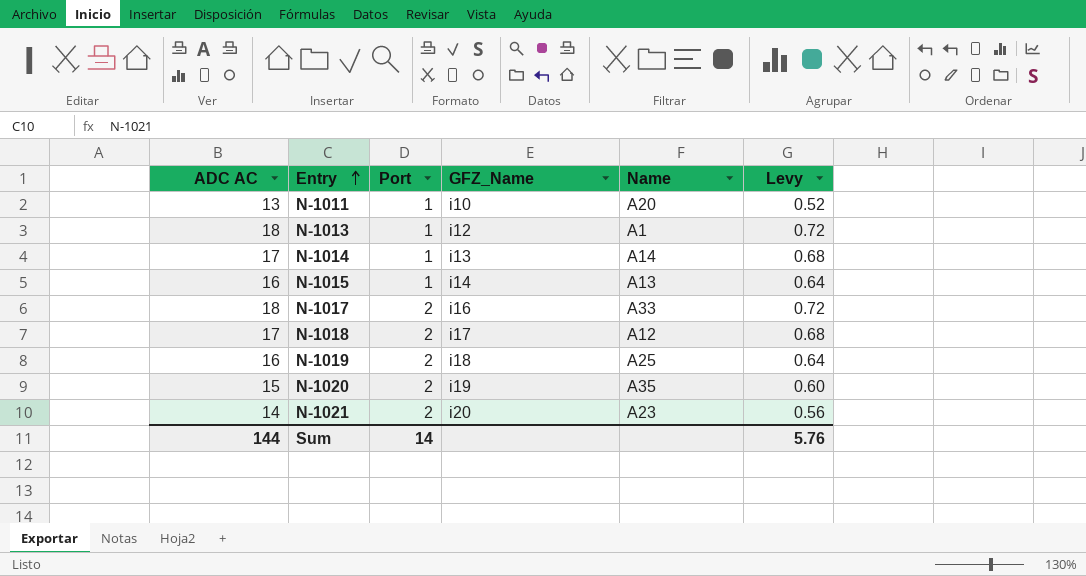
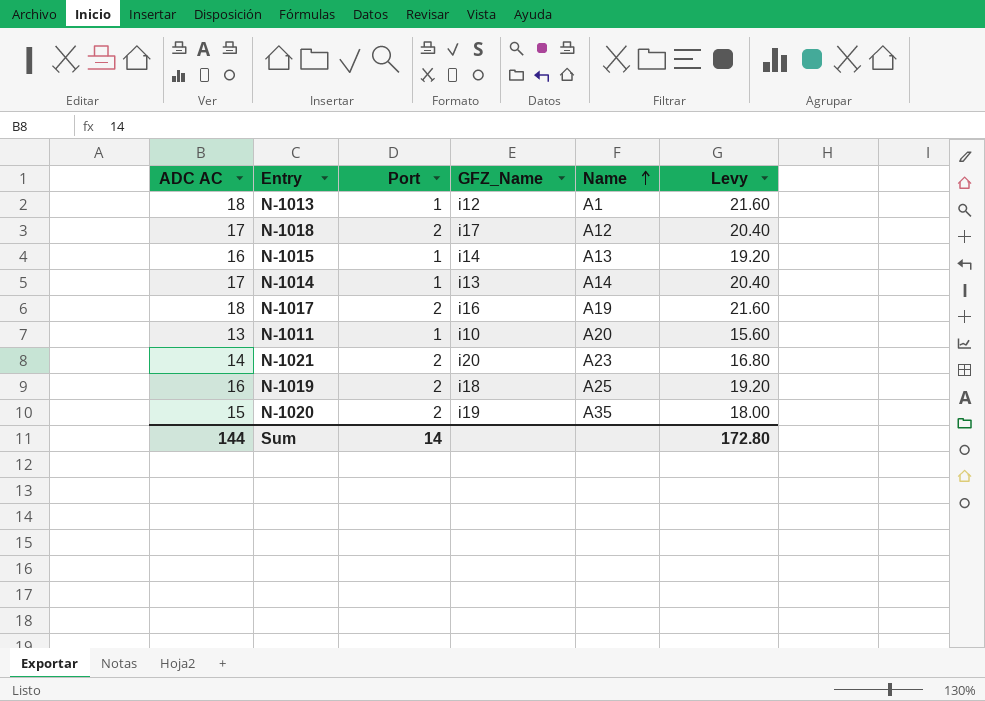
row order: Entry ascending -> Name ascending
column Levy | formula: [ADC AC] * 0.04 -> [ADC AC] * 1.2
N-1017 | Name: A33 -> A19
Sum | Levy: 5.76 -> 172.80

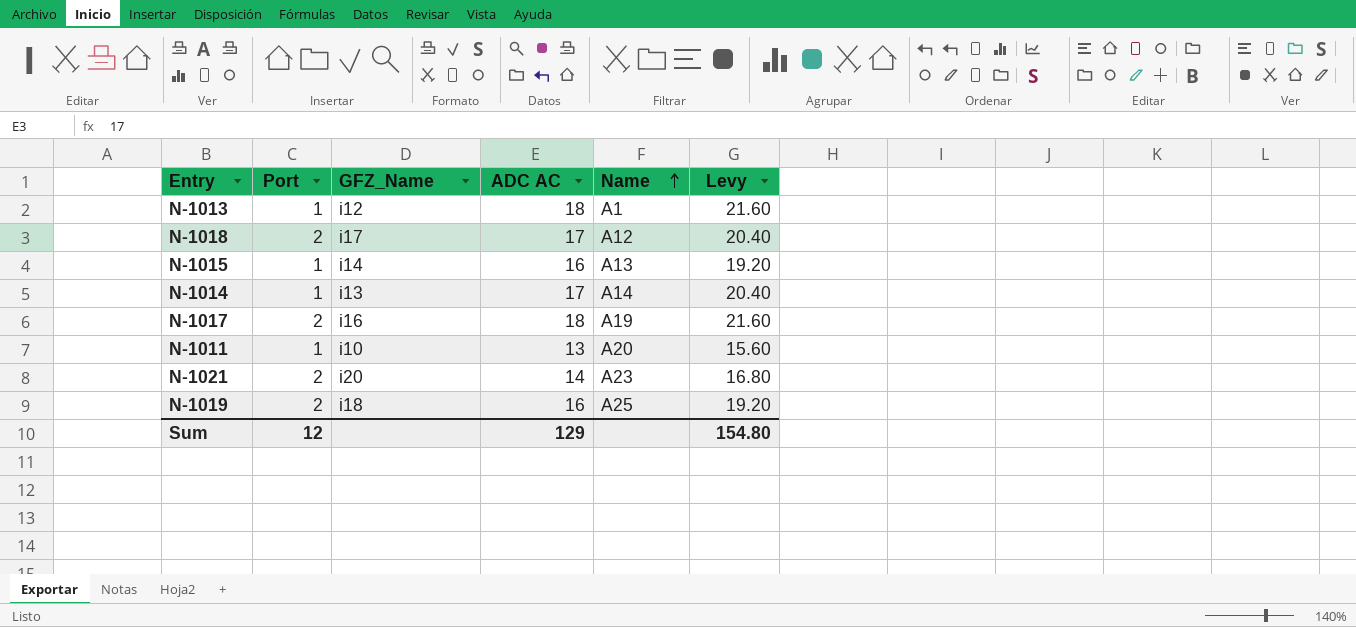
column ADC AC | position: 1 -> 4
row N-1020: 15 | 2 | i19 | A35 | 18.00 -> none
Sum | Port: 14 -> 12
Sum | ADC AC: 144 -> 129
Sum | Levy: 172.80 -> 154.80

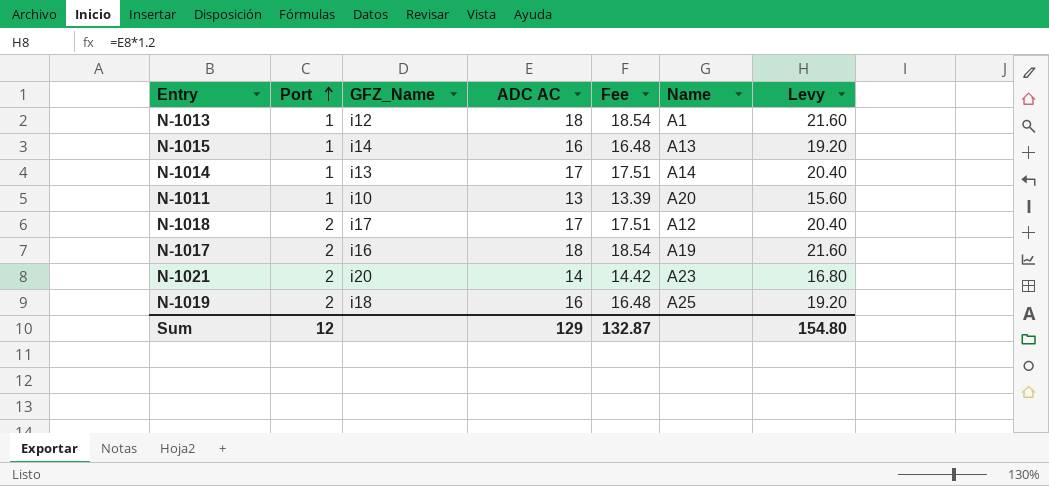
row order: Name ascending -> Port ascending
column Fee | formula: none -> [ADC AC] * 1.03

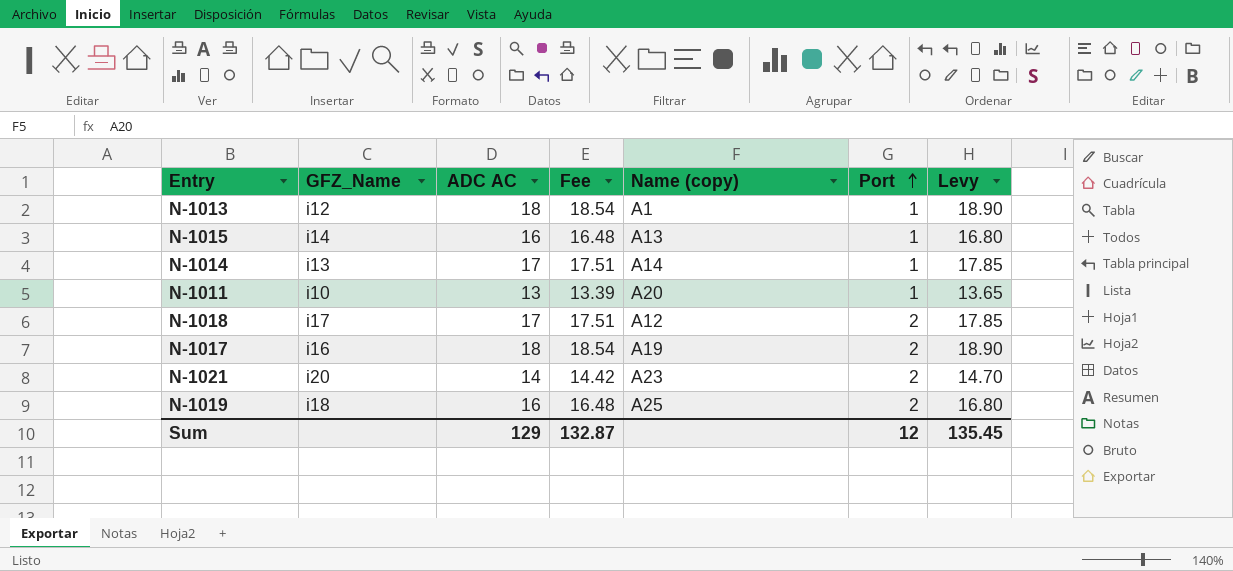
column name: Name -> Name (copy)
column Port | position: 2 -> 6
column Levy | formula: [ADC AC] * 1.2 -> [ADC AC] * 1.05
Sum | Levy: 154.80 -> 135.45

